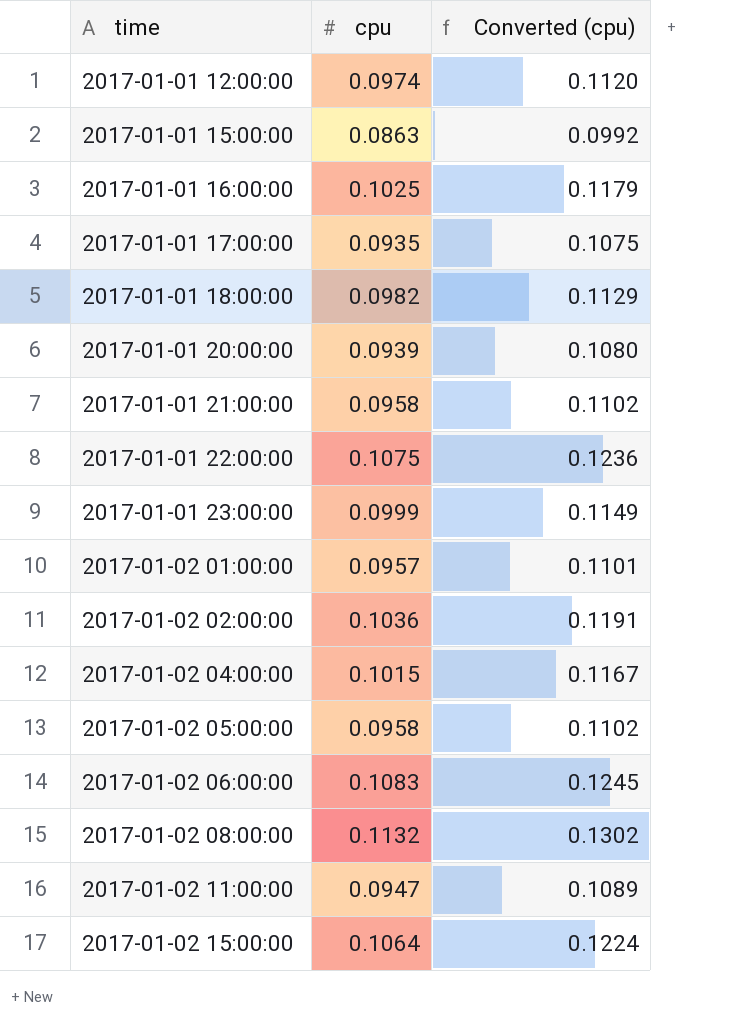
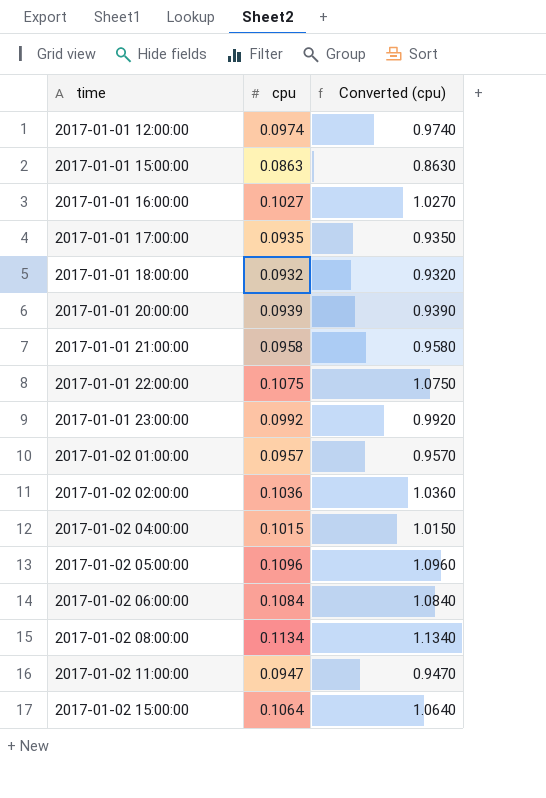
column Converted (cpu) | formula: [cpu] * 1.15 -> [cpu] * 10
2017-01-01 16:00:00 | cpu: 0.1025 -> 0.1027
2017-01-01 18:00:00 | cpu: 0.0982 -> 0.0932
2017-01-01 23:00:00 | cpu: 0.0999 -> 0.0992
2017-01-02 05:00:00 | cpu: 0.0958 -> 0.1096
2017-01-02 06:00:00 | cpu: 0.1083 -> 0.1084
2017-01-02 08:00:00 | cpu: 0.1132 -> 0.1134

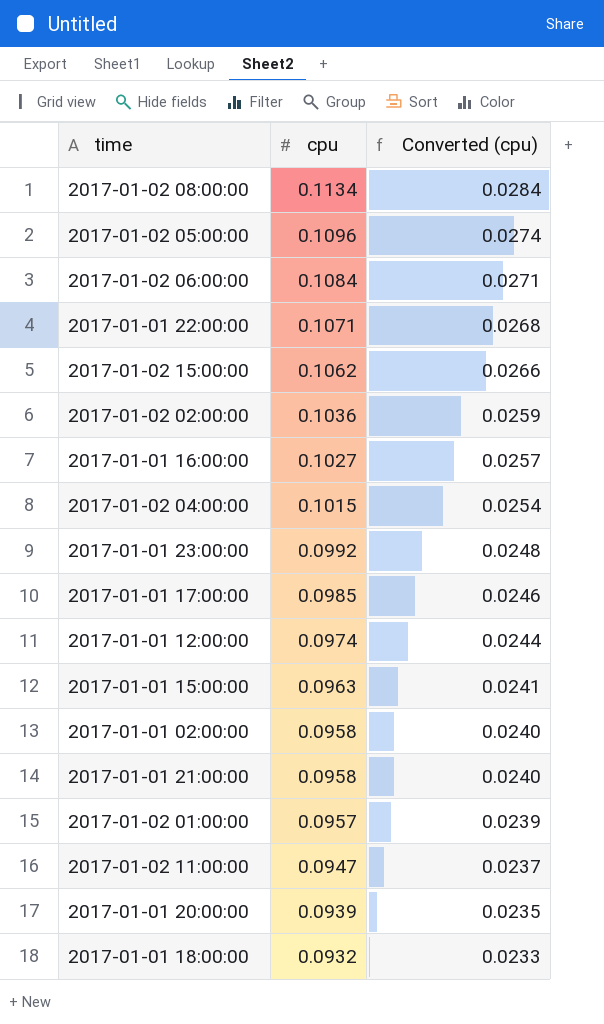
row order: time ascending -> cpu descending
column Converted (cpu) | formula: [cpu] * 10 -> [cpu] * 0.25
2017-01-01 22:00:00 | cpu: 0.1075 -> 0.1071
2017-01-02 15:00:00 | cpu: 0.1064 -> 0.1062
2017-01-01 17:00:00 | cpu: 0.0935 -> 0.0985
2017-01-01 15:00:00 | cpu: 0.0863 -> 0.0963
row 2017-01-01 02:00:00: none -> 0.0958 | 0.0240

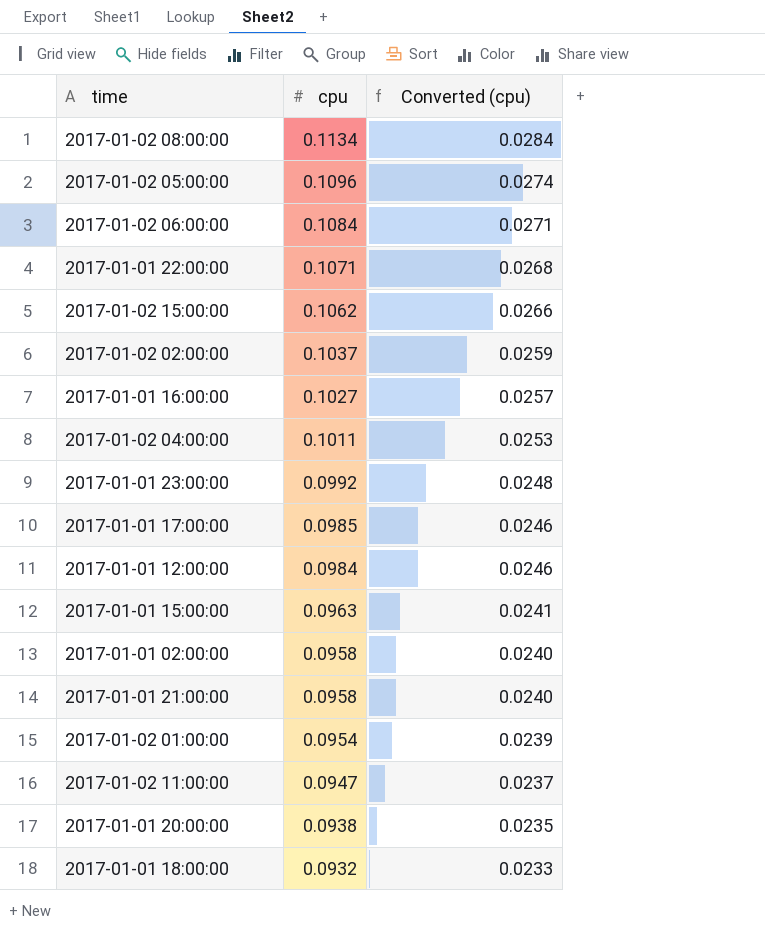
2017-01-02 02:00:00 | cpu: 0.1036 -> 0.1037
2017-01-02 04:00:00 | cpu: 0.1015 -> 0.1011
2017-01-02 04:00:00 | Converted (cpu): 0.0254 -> 0.0253
2017-01-01 12:00:00 | cpu: 0.0974 -> 0.0984
2017-01-01 12:00:00 | Converted (cpu): 0.0244 -> 0.0246
2017-01-02 01:00:00 | cpu: 0.0957 -> 0.0954
2017-01-01 20:00:00 | cpu: 0.0939 -> 0.0938

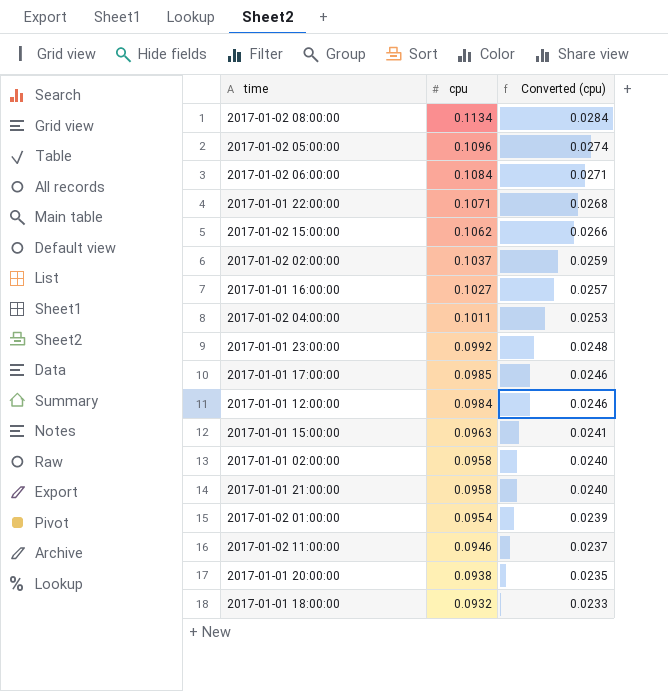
2017-01-02 11:00:00 | cpu: 0.0947 -> 0.0946

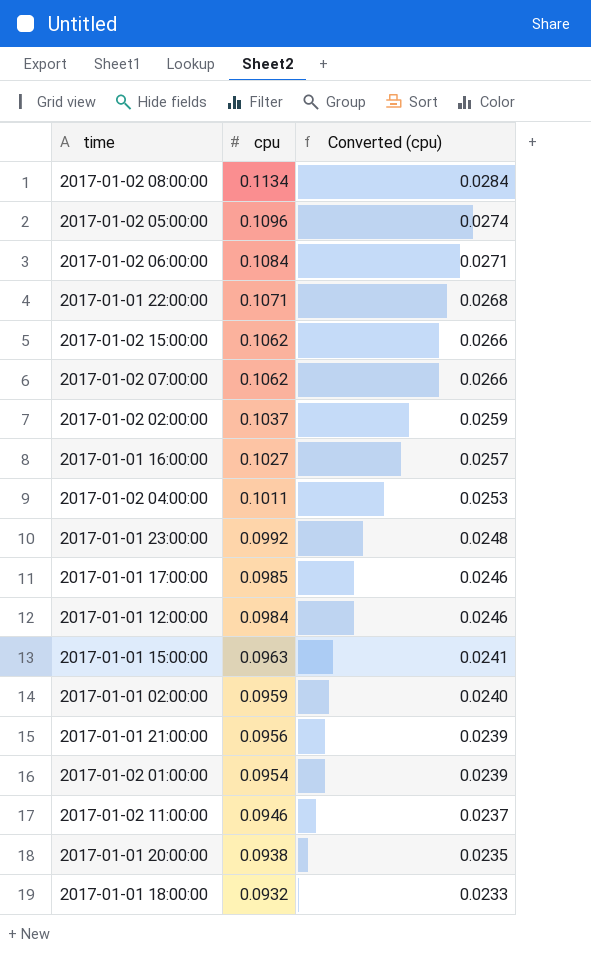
row 2017-01-02 07:00:00: none -> 0.1062 | 0.0266
2017-01-01 02:00:00 | cpu: 0.0958 -> 0.0959
2017-01-01 21:00:00 | cpu: 0.0958 -> 0.0956
2017-01-01 21:00:00 | Converted (cpu): 0.0240 -> 0.0239

